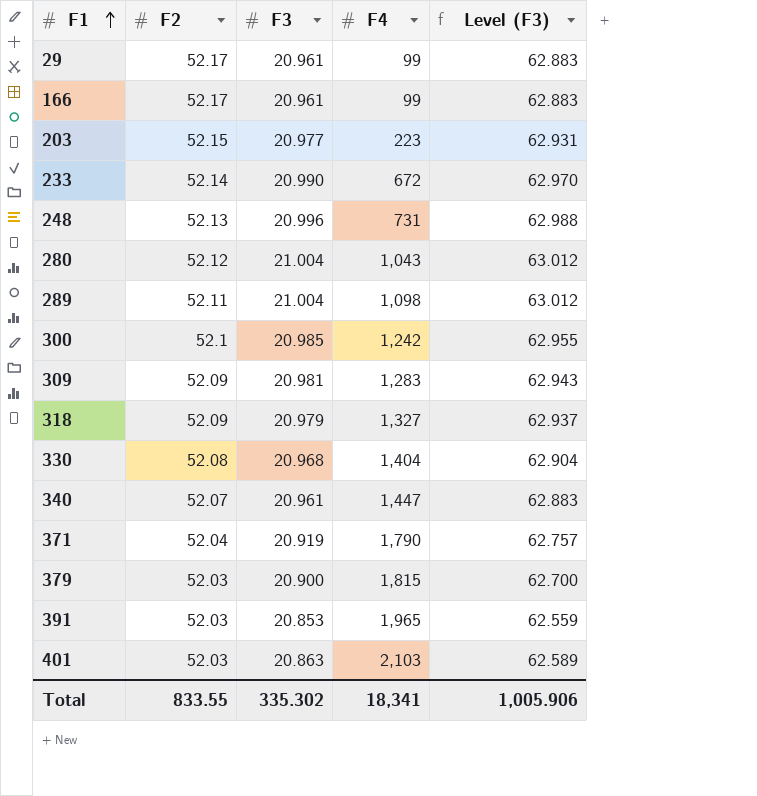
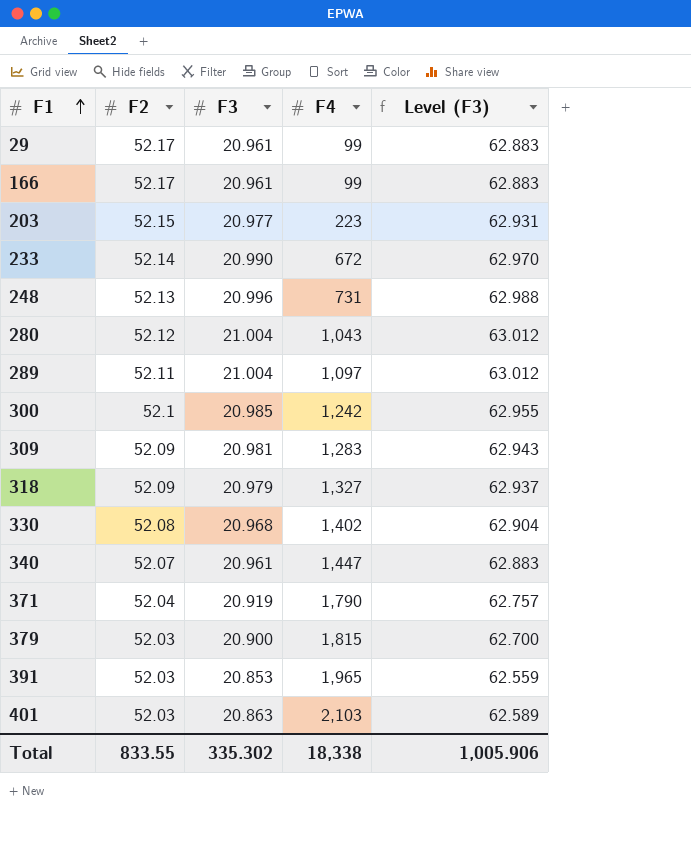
289 | F4: 1,098 -> 1,097
330 | F4: 1,404 -> 1,402
Total | F4: 18,341 -> 18,338

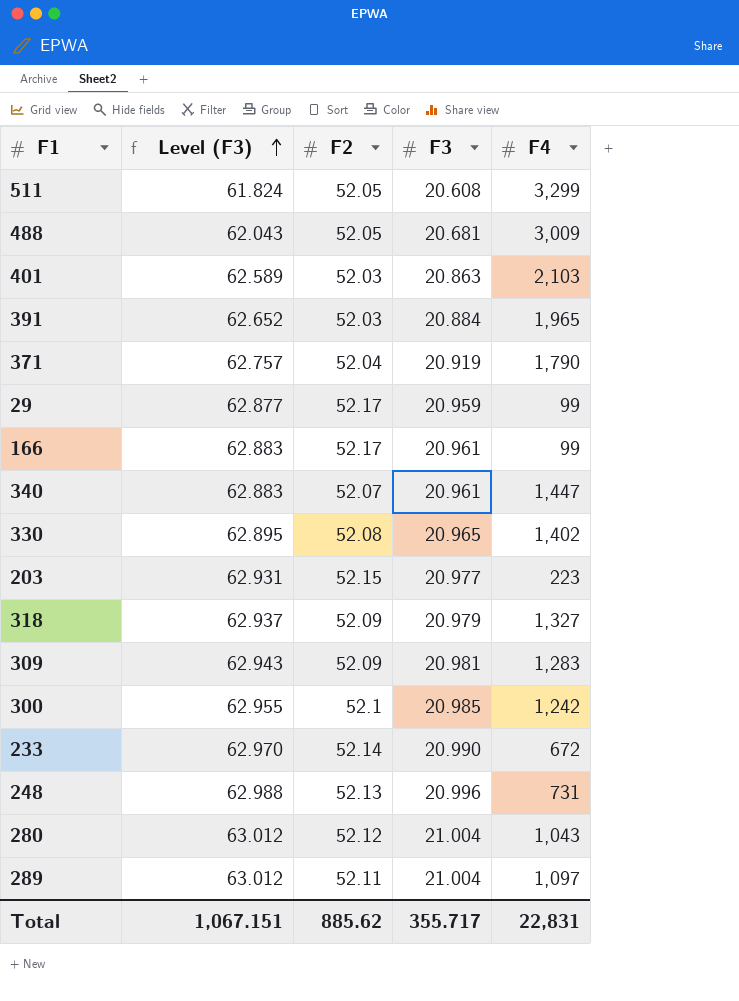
row order: F1 ascending -> Level (F3) ascending
column Level (F3) | position: 5 -> 2
row 379: 52.03 | 20.900 | 1,815 | 62.700 -> none
row 511: none -> 61.824 | 52.05 | 20.608 | 3,299
row 488: none -> 62.043 | 52.05 | 20.681 | 3,009
391 | Level (F3): 62.559 -> 62.652
391 | F3: 20.853 -> 20.884
29 | Level (F3): 62.883 -> 62.877
29 | F3: 20.961 -> 20.959
330 | Level (F3): 62.904 -> 62.895
330 | F3: 20.968 -> 20.965
Total | Level (F3): 1,005.906 -> 1,067.151
Total | F2: 833.55 -> 885.62
Total | F3: 335.302 -> 355.717
Total | F4: 18,338 -> 22,831

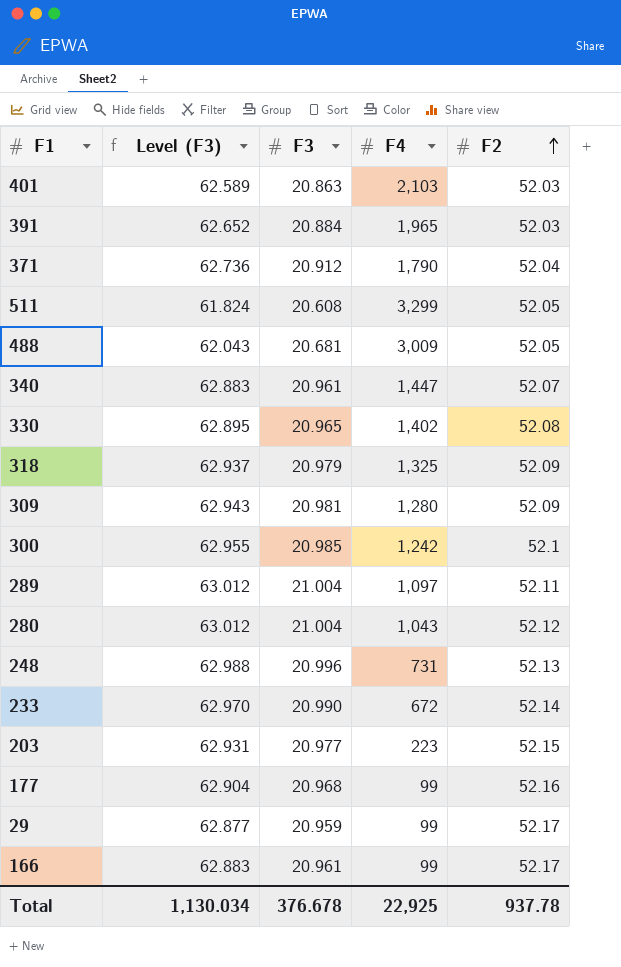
row order: Level (F3) ascending -> F2 ascending
column F2 | position: 3 -> 5
371 | Level (F3): 62.757 -> 62.736
371 | F3: 20.919 -> 20.912
318 | F4: 1,327 -> 1,325
309 | F4: 1,283 -> 1,280
row 177: none -> 62.904 | 20.968 | 99 | 52.16
Total | Level (F3): 1,067.151 -> 1,130.034
Total | F3: 355.717 -> 376.678
Total | F4: 22,831 -> 22,925
Total | F2: 885.62 -> 937.78

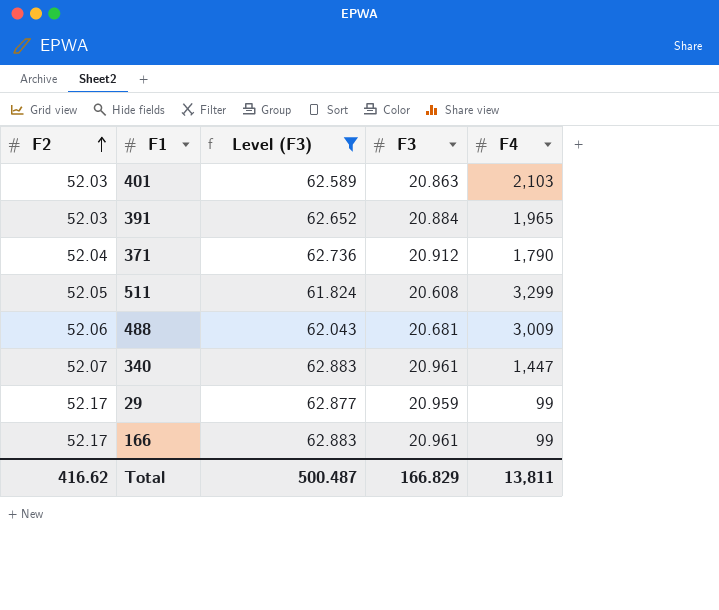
filter: none -> Level (F3) <= 62.883
column F2 | position: 5 -> 1
488 | F2: 52.05 -> 52.06
Total | F2: 937.78 -> 416.62
Total | Level (F3): 1,130.034 -> 500.487
Total | F3: 376.678 -> 166.829
Total | F4: 22,925 -> 13,811

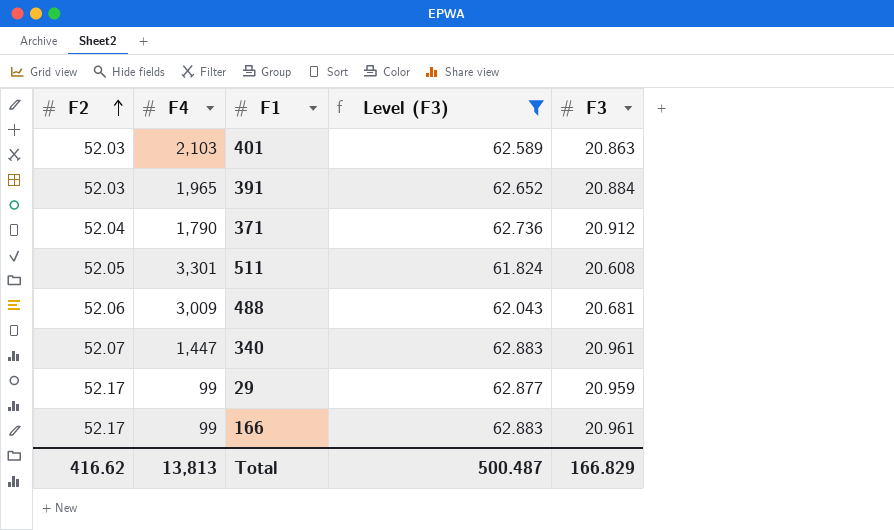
column F4 | position: 5 -> 2
511 | F4: 3,299 -> 3,301
Total | F4: 13,811 -> 13,813

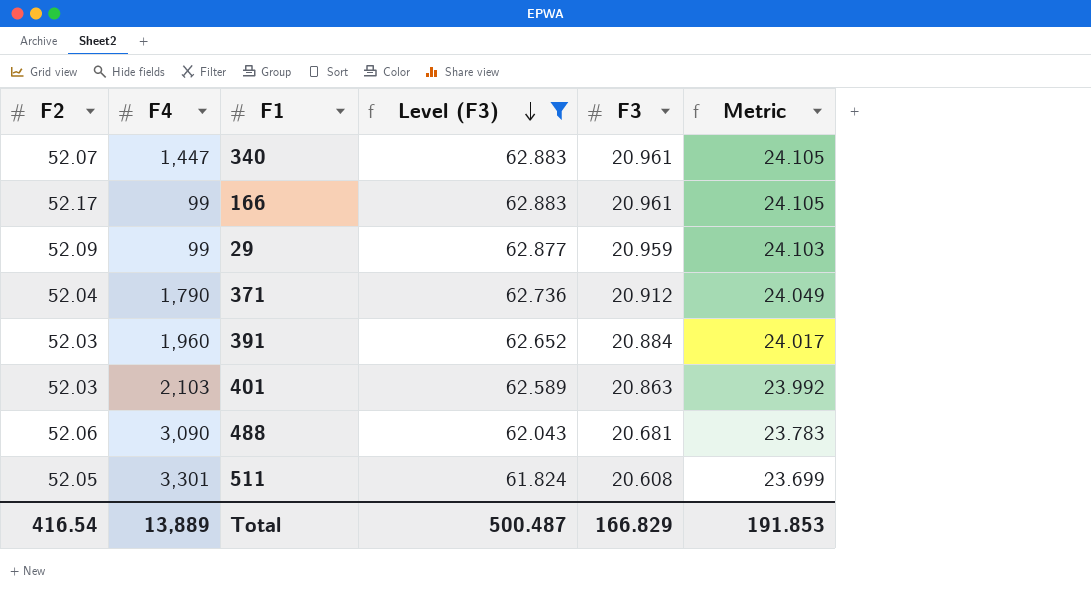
row order: F2 ascending -> Level (F3) descending
column Metric | formula: none -> [F3] * 1.15
29 | F2: 52.17 -> 52.09
391 | F4: 1,965 -> 1,960
488 | F4: 3,009 -> 3,090
Total | F2: 416.62 -> 416.54
Total | F4: 13,813 -> 13,889

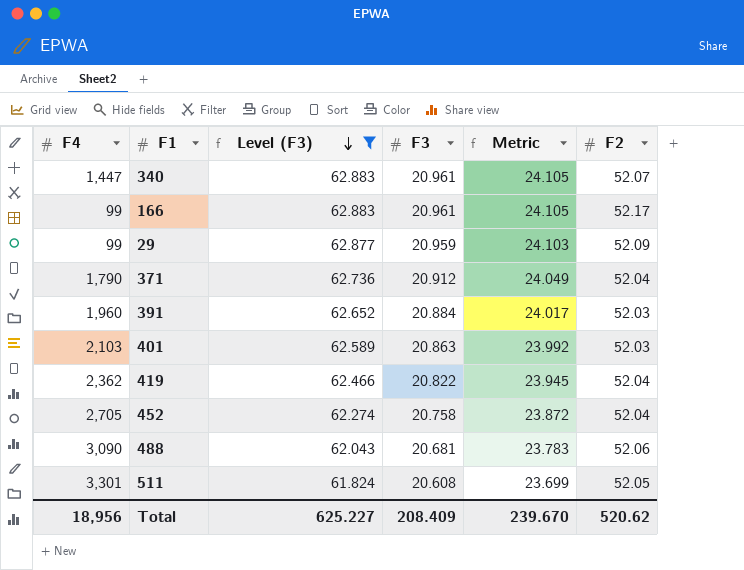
column F2 | position: 1 -> 6
row 419: none -> 2,362 | 62.466 | 20.822 | 23.945 | 52.04
row 452: none -> 2,705 | 62.274 | 20.758 | 23.872 | 52.04
Total | F4: 13,889 -> 18,956
Total | Level (F3): 500.487 -> 625.227
Total | F3: 166.829 -> 208.409
Total | Metric: 191.853 -> 239.670
Total | F2: 416.54 -> 520.62

